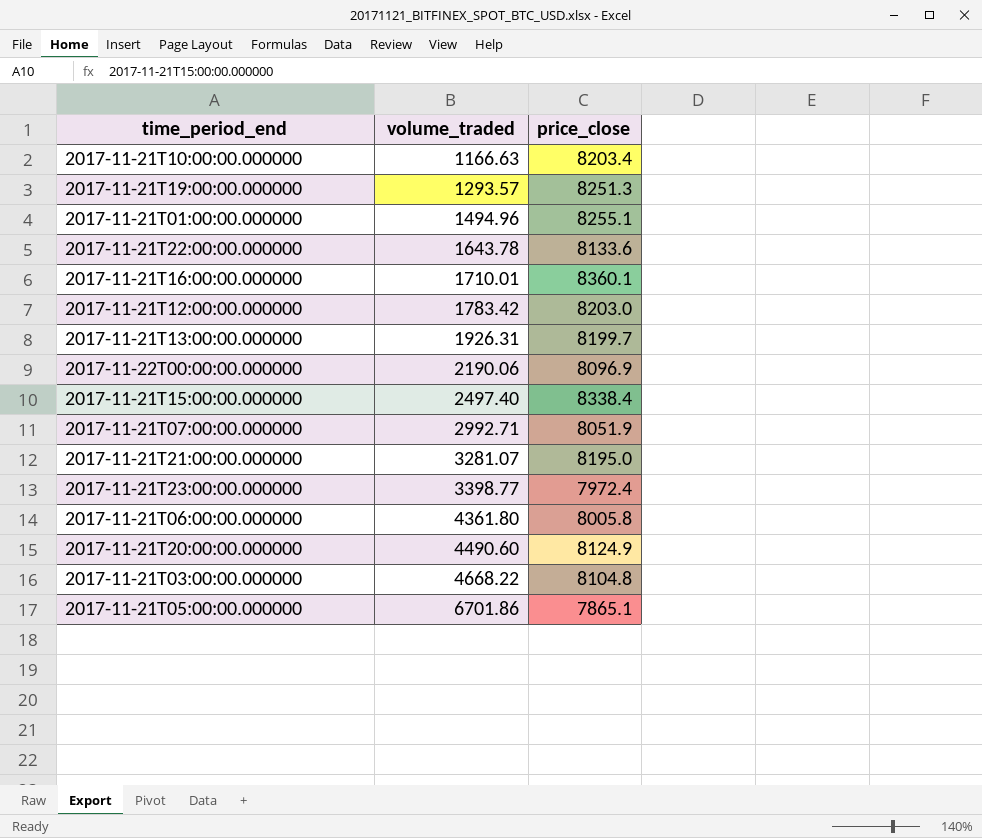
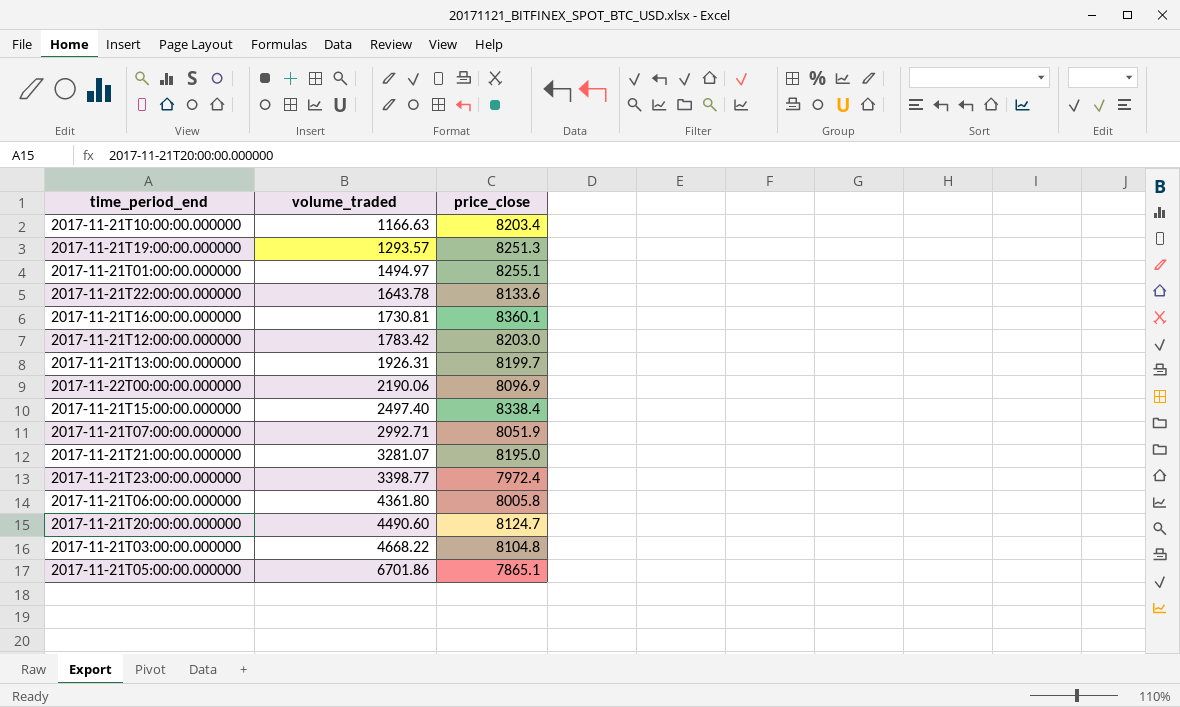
2017-11-21T01:00:00.000000 | volume_traded: 1494.96 -> 1494.97
2017-11-21T16:00:00.000000 | volume_traded: 1710.01 -> 1730.81
2017-11-21T20:00:00.000000 | price_close: 8124.9 -> 8124.7

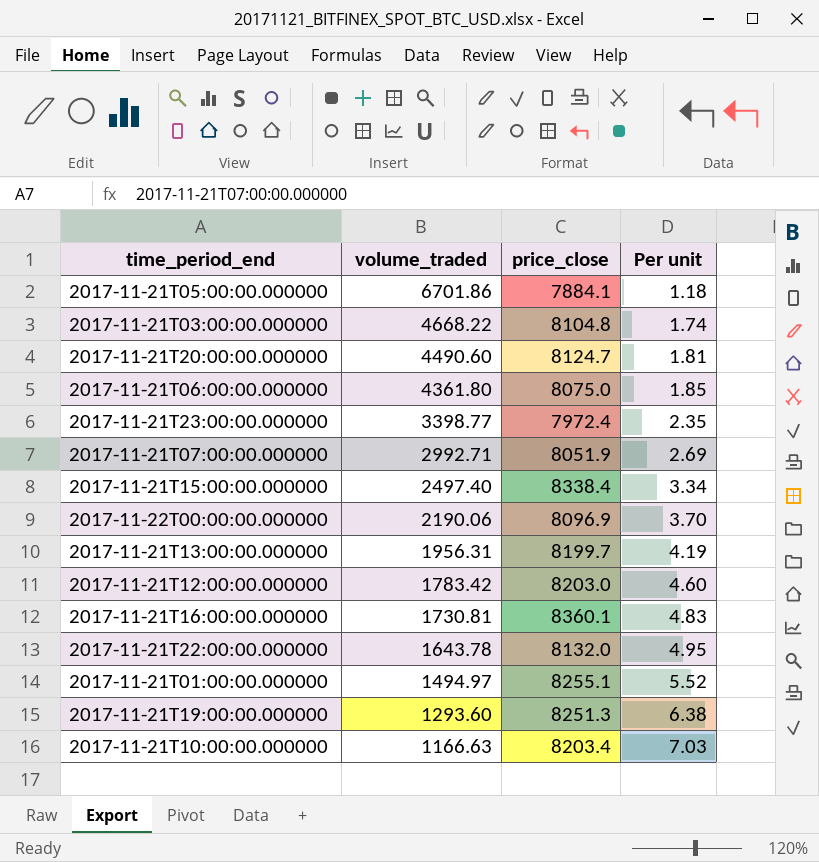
row order: volume_traded ascending -> volume_traded descending
column Per unit | formula: none -> [price_close] / [volume_traded]
row 2017-11-21T21:00:00.000000: 3281.07 | 8195.0 -> none
2017-11-21T05:00:00.000000 | price_close: 7865.1 -> 7884.1
2017-11-21T06:00:00.000000 | price_close: 8005.8 -> 8075.0
2017-11-21T13:00:00.000000 | volume_traded: 1926.31 -> 1956.31
2017-11-21T22:00:00.000000 | price_close: 8133.6 -> 8132.0
2017-11-21T19:00:00.000000 | volume_traded: 1293.57 -> 1293.60

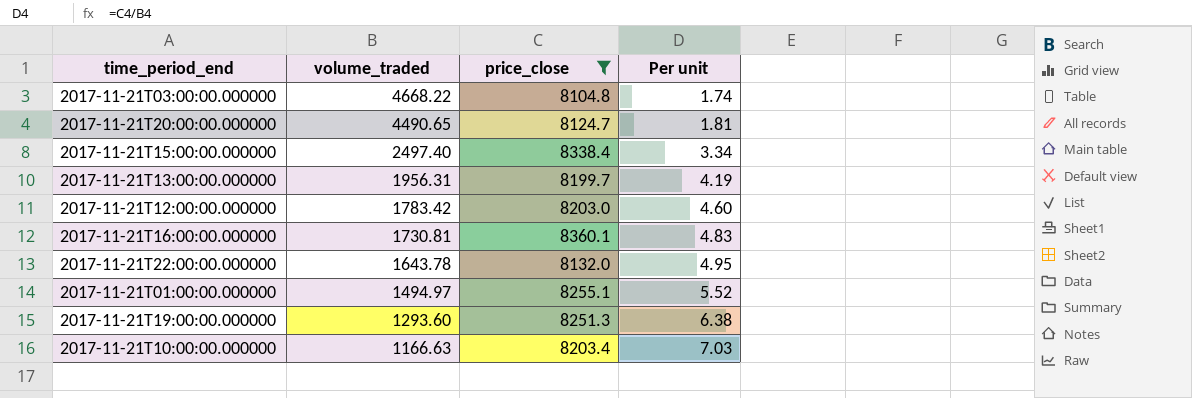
filter: none -> price_close >= 8104.8
2017-11-21T20:00:00.000000 | volume_traded: 4490.60 -> 4490.65

